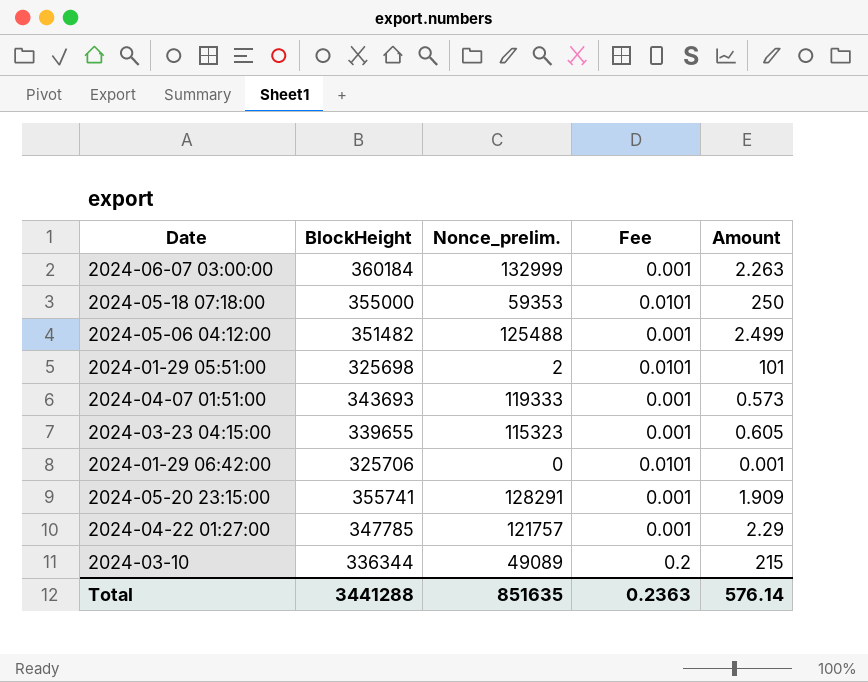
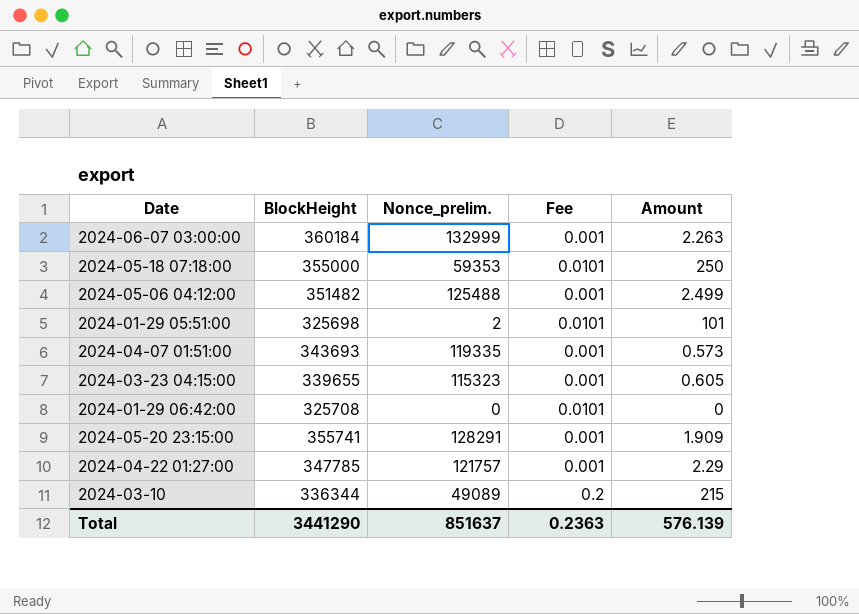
2024-04-07 01:51:00 | Nonce_prelim.: 119333 -> 119335
2024-01-29 06:42:00 | BlockHeight: 325706 -> 325708
2024-01-29 06:42:00 | Amount: 0.001 -> 0
Total | BlockHeight: 3441288 -> 3441290
Total | Nonce_prelim.: 851635 -> 851637
Total | Amount: 576.14 -> 576.139

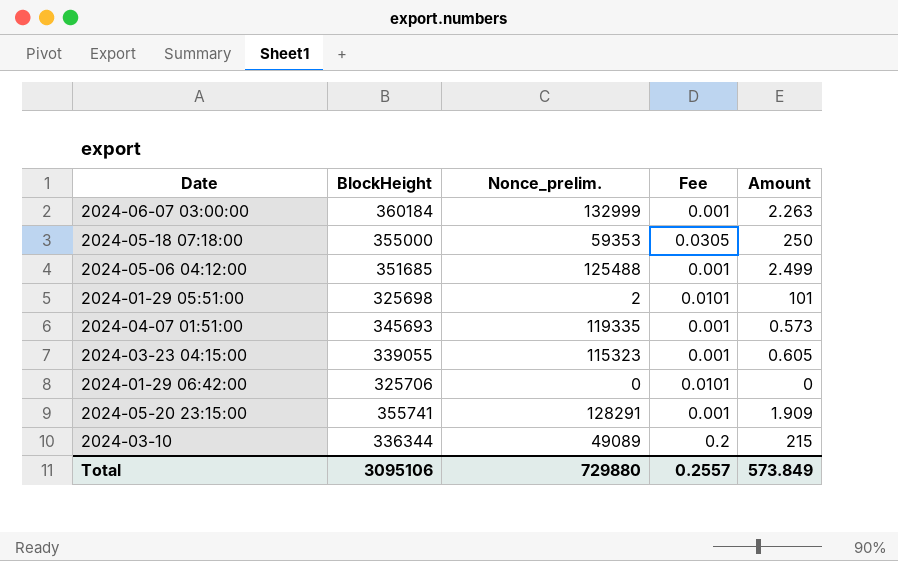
row 2024-04-22 01:27:00: 347785 | 121757 | 0.001 | 2.29 -> none
2024-05-18 07:18:00 | Fee: 0.0101 -> 0.0305
2024-05-06 04:12:00 | BlockHeight: 351482 -> 351685
2024-04-07 01:51:00 | BlockHeight: 343693 -> 345693
2024-03-23 04:15:00 | BlockHeight: 339655 -> 339055
2024-01-29 06:42:00 | BlockHeight: 325708 -> 325706
Total | BlockHeight: 3441290 -> 3095106
Total | Nonce_prelim.: 851637 -> 729880
Total | Fee: 0.2363 -> 0.2557
Total | Amount: 576.139 -> 573.849

